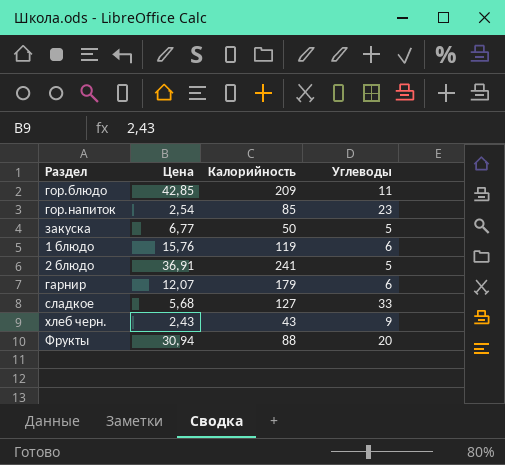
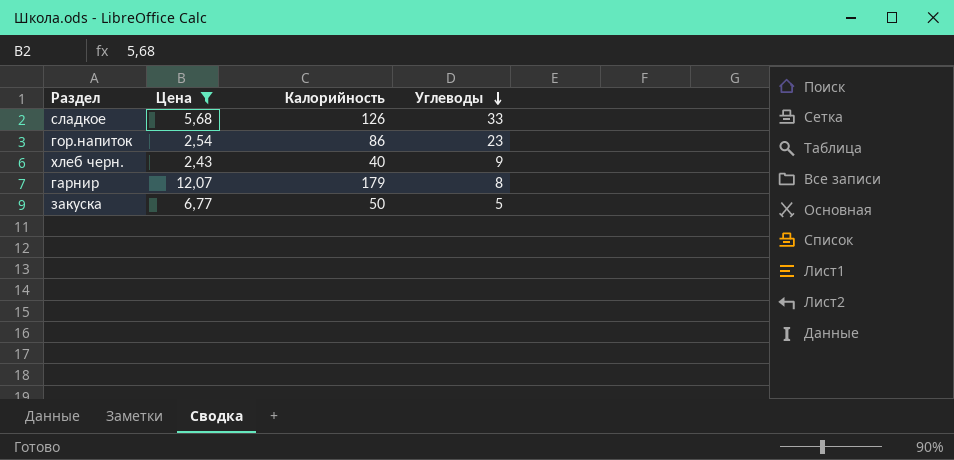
filter: none -> Цена <= 12,07
row order: none -> Углеводы descending
сладкое | Калорийность: 127 -> 126
гор.напиток | Калорийность: 85 -> 86
хлеб черн. | Калорийность: 43 -> 40
гарнир | Углеводы: 6 -> 8

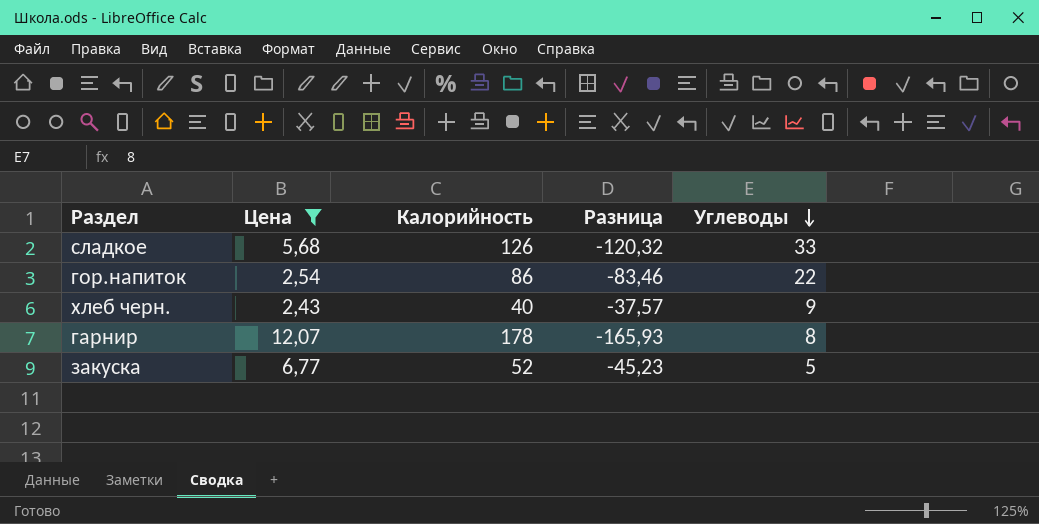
column Разница | formula: none -> [Цена] - [Калорийность]
гор.напиток | Углеводы: 23 -> 22
гарнир | Калорийность: 179 -> 178
закуска | Калорийность: 50 -> 52

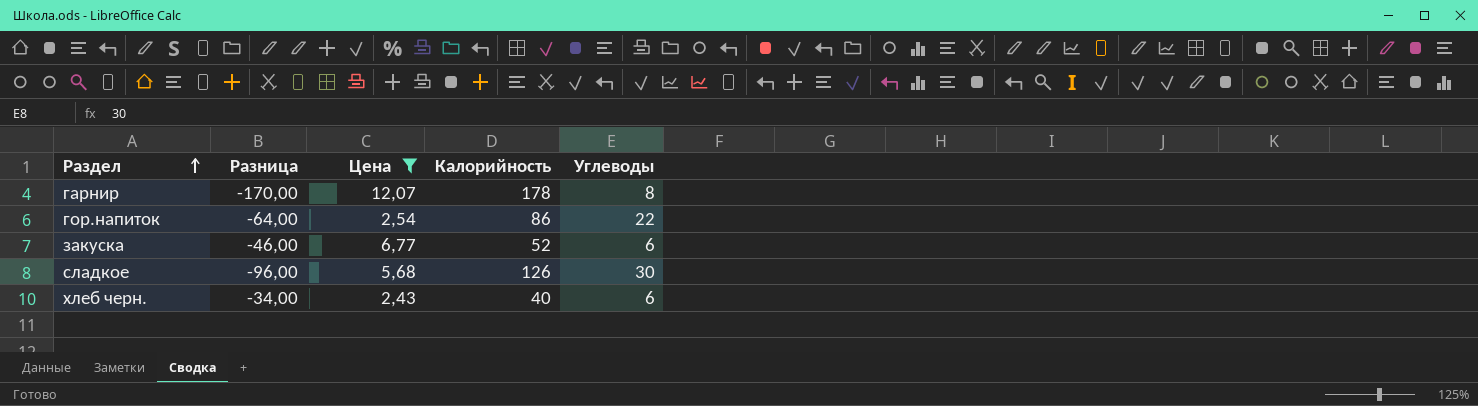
row order: Углеводы descending -> Раздел ascending
column Разница | formula: [Цена] - [Калорийность] -> [Углеводы] - [Калорийность]
column Разница | position: 4 -> 2
закуска | Углеводы: 5 -> 6
сладкое | Углеводы: 33 -> 30
хлеб черн. | Углеводы: 9 -> 6

